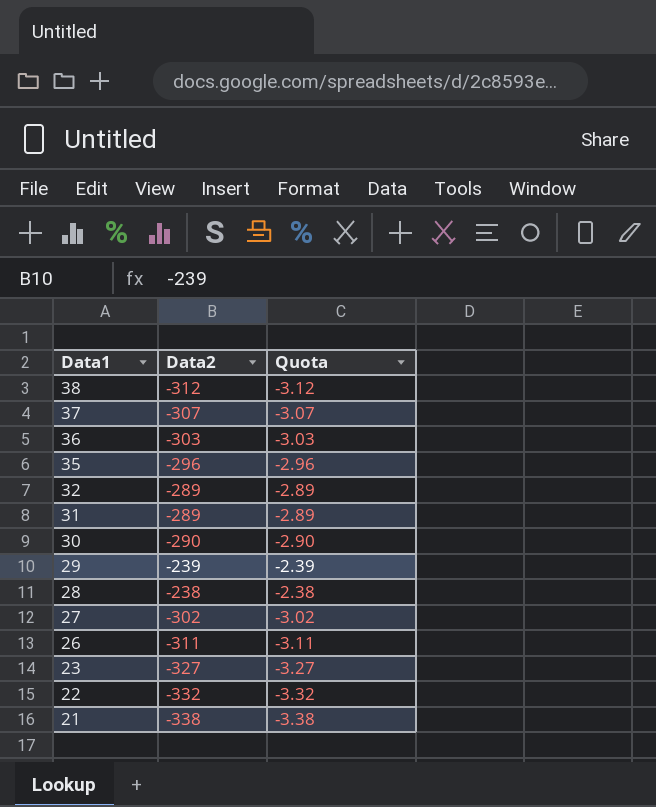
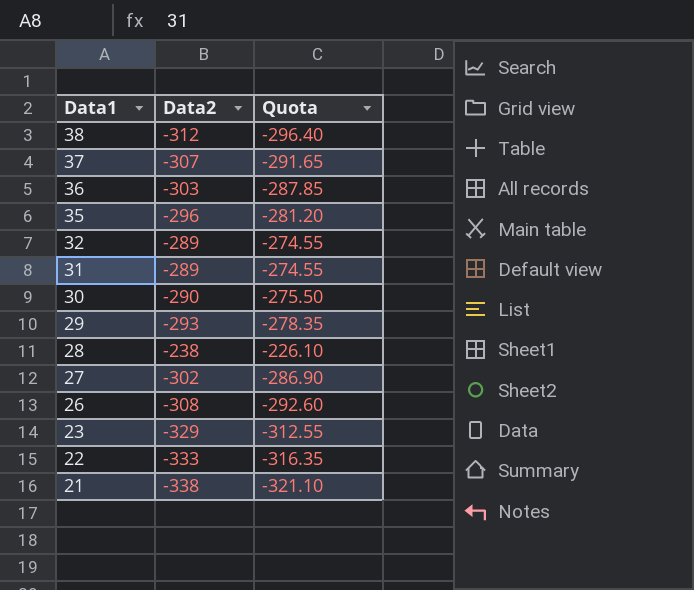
column Quota | formula: [Data2] * 0.01 -> [Data2] * 0.95
29 | Data2: -239 -> -293
26 | Data2: -311 -> -308
23 | Data2: -327 -> -329
22 | Data2: -332 -> -333

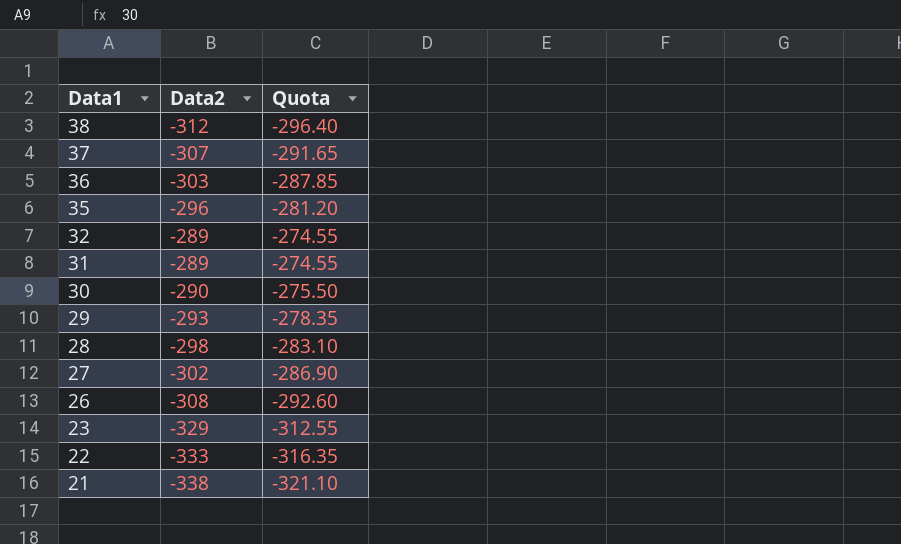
28 | Data2: -238 -> -298
28 | Quota: -226.10 -> -283.10

